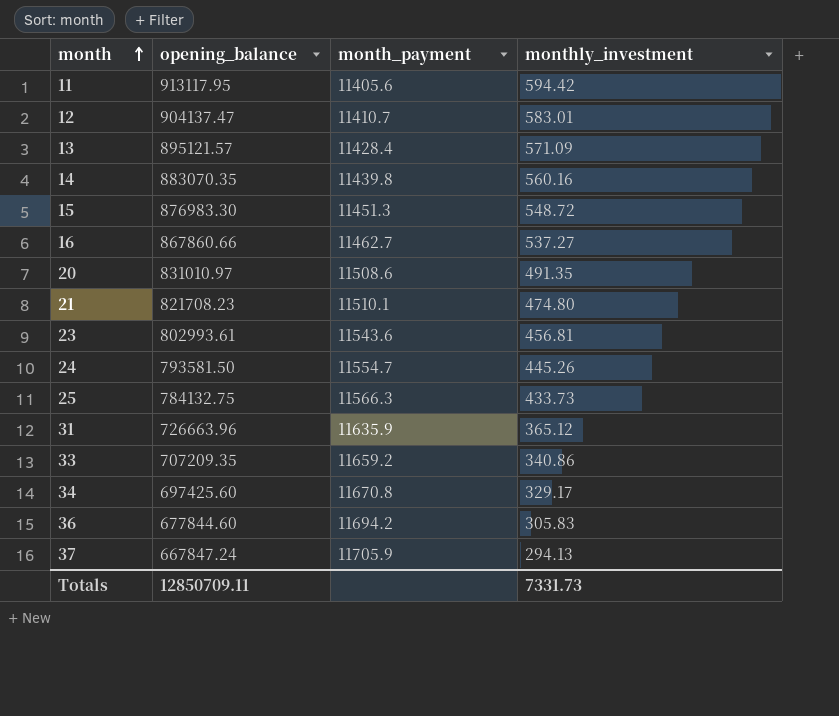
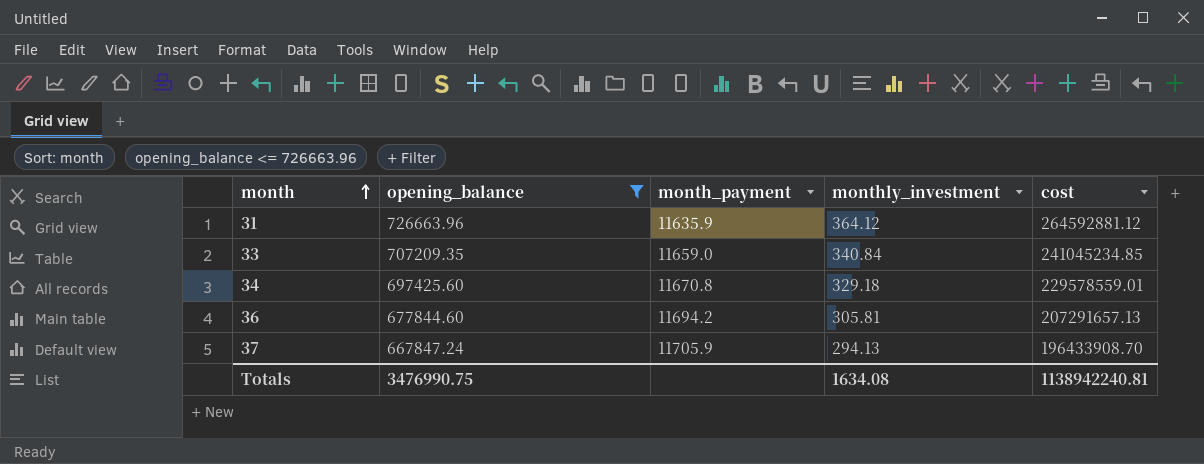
filter: none -> opening_balance <= 726663.96
column cost | formula: none -> [opening_balance] * [monthly_investment]
31 | monthly_investment: 365.12 -> 364.12
33 | month_payment: 11659.2 -> 11659.0
33 | monthly_investment: 340.86 -> 340.84
34 | monthly_investment: 329.17 -> 329.18
36 | monthly_investment: 305.83 -> 305.81
Totals | opening_balance: 12850709.11 -> 3476990.75
Totals | monthly_investment: 7331.73 -> 1634.08

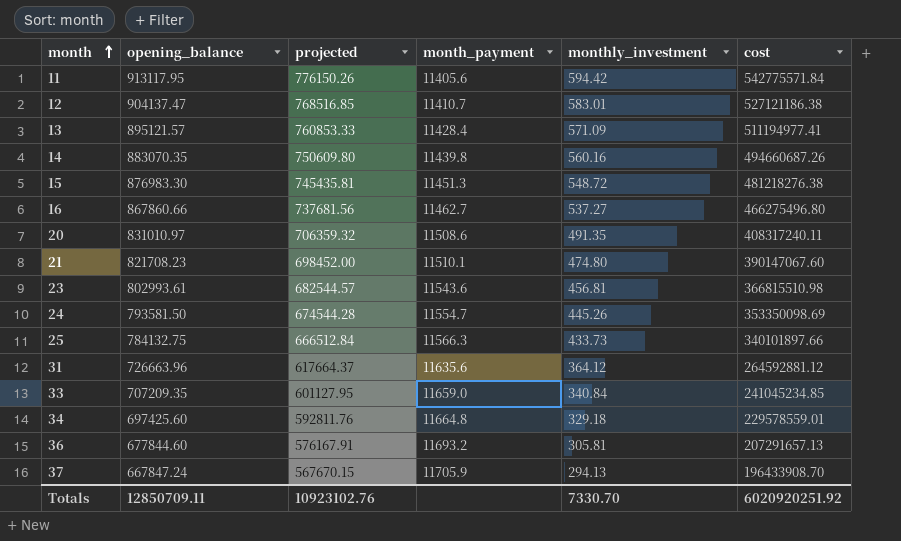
filter: opening_balance <= 726663.96 -> none
column projected | formula: none -> [opening_balance] * 0.85
31 | month_payment: 11635.9 -> 11635.6
34 | month_payment: 11670.8 -> 11664.8
36 | month_payment: 11694.2 -> 11693.2
Totals | opening_balance: 3476990.75 -> 12850709.11
Totals | monthly_investment: 1634.08 -> 7330.70
Totals | cost: 1138942240.81 -> 6020920251.92

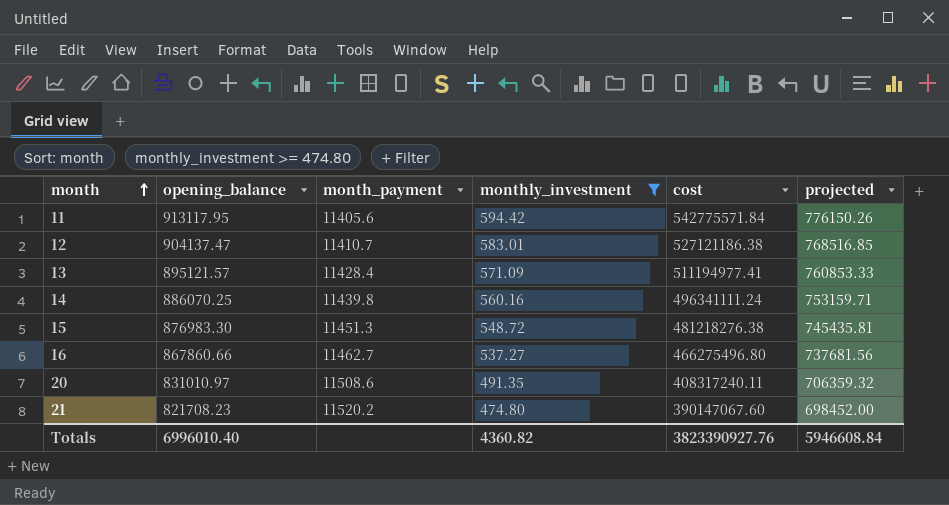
filter: none -> monthly_investment >= 474.80
column projected | position: 3 -> 6
14 | opening_balance: 883070.35 -> 886070.25
14 | cost: 494660687.26 -> 496341111.24
14 | projected: 750609.80 -> 753159.71
21 | month_payment: 11510.1 -> 11520.2
Totals | opening_balance: 12850709.11 -> 6996010.40
Totals | monthly_investment: 7330.70 -> 4360.82
Totals | cost: 6020920251.92 -> 3823390927.76
Totals | projected: 10923102.76 -> 5946608.84

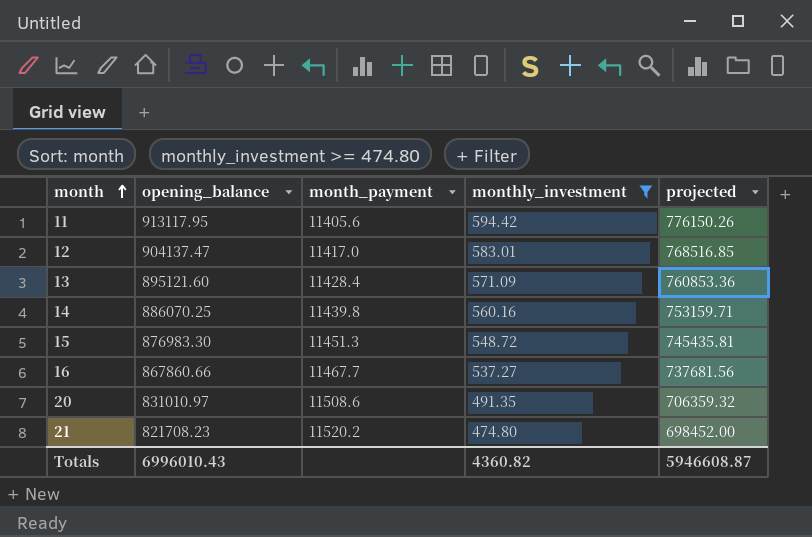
column cost | formula: [opening_balance] * [monthly_investment] -> none
12 | month_payment: 11410.7 -> 11417.0
13 | opening_balance: 895121.57 -> 895121.60
13 | projected: 760853.33 -> 760853.36
16 | month_payment: 11462.7 -> 11467.7
Totals | opening_balance: 6996010.40 -> 6996010.43
Totals | projected: 5946608.84 -> 5946608.87

